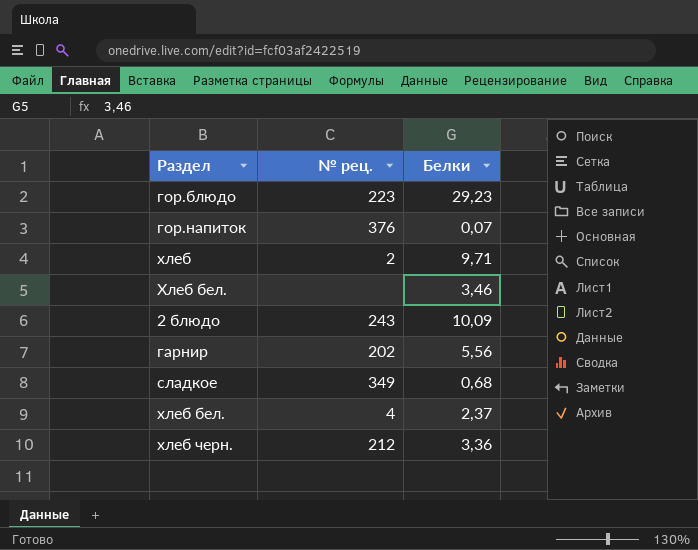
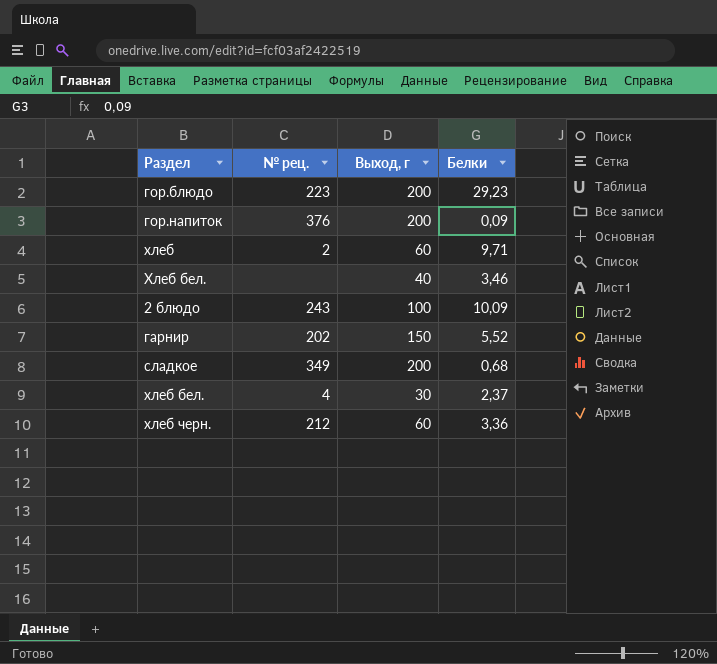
column Выход, г | position: none -> 3
гор.напиток | Белки: 0,07 -> 0,09
гарнир | Белки: 5,56 -> 5,52

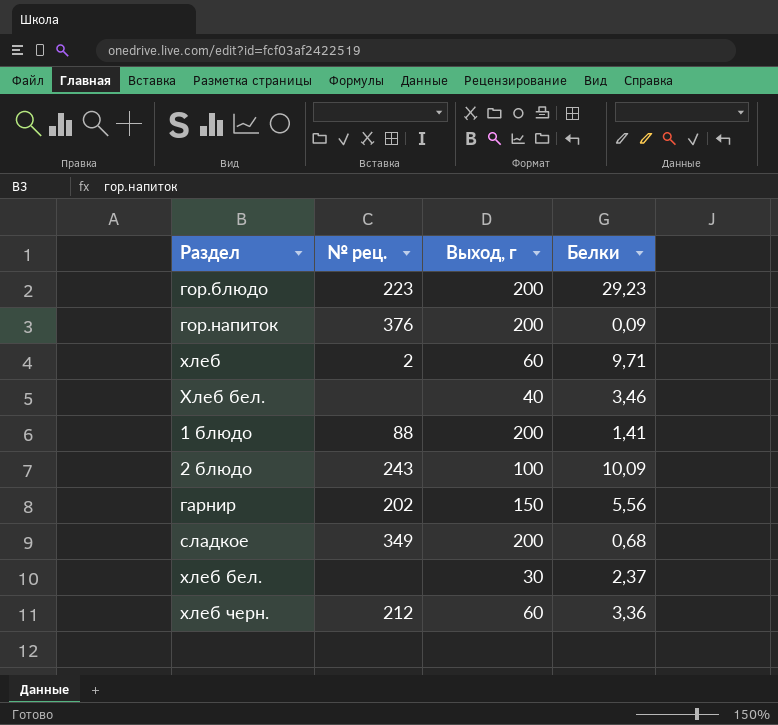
row 1 блюдо: none -> 88 | 200 | 1,41
гарнир | Белки: 5,52 -> 5,56
хлеб бел. | № рец.: 4 -> none

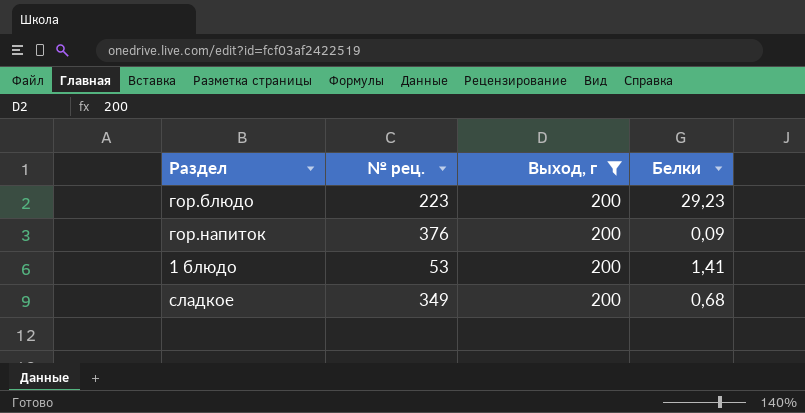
filter: none -> Выход, г = 200
1 блюдо | № рец.: 88 -> 53

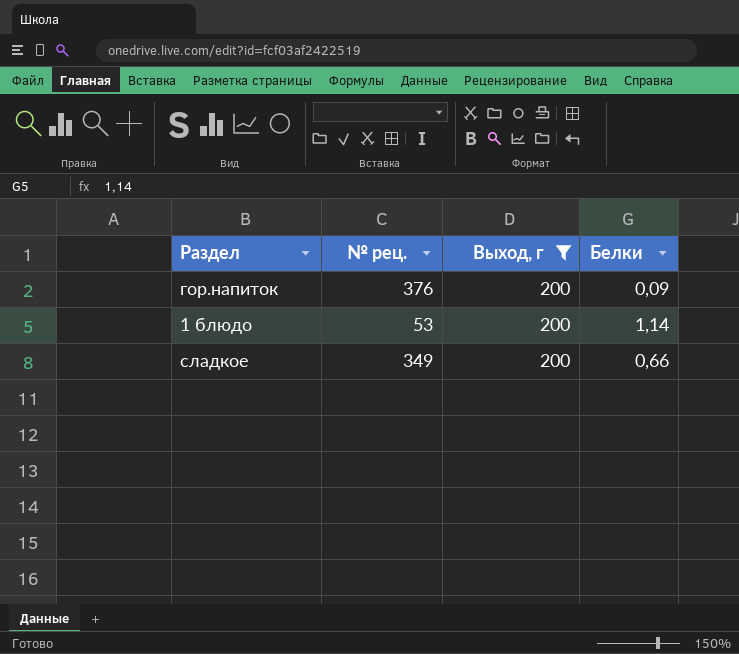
row гор.блюдо: 223 | 200 | 29,23 -> none
1 блюдо | Белки: 1,41 -> 1,14
сладкое | Белки: 0,68 -> 0,66

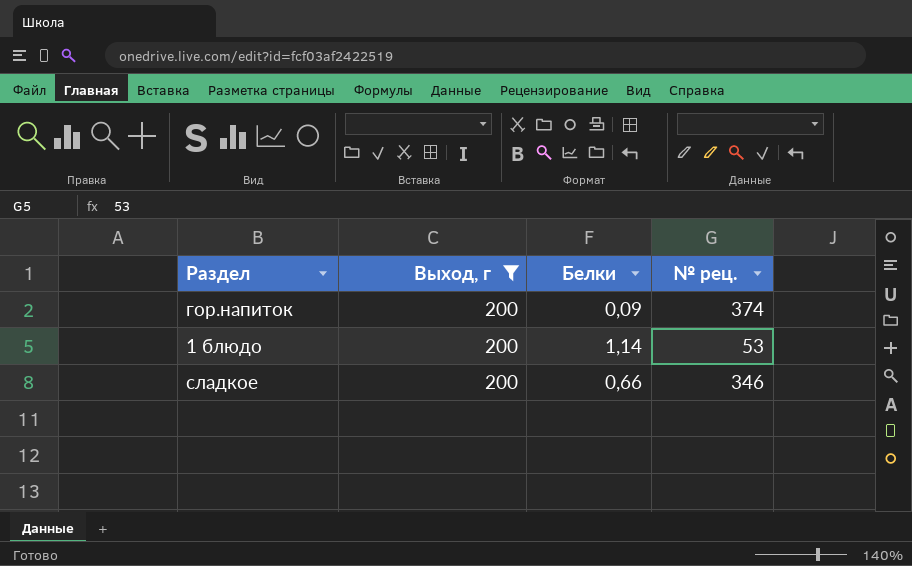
column № рец. | position: 2 -> 4
гор.напиток | № рец.: 376 -> 374
сладкое | № рец.: 349 -> 346

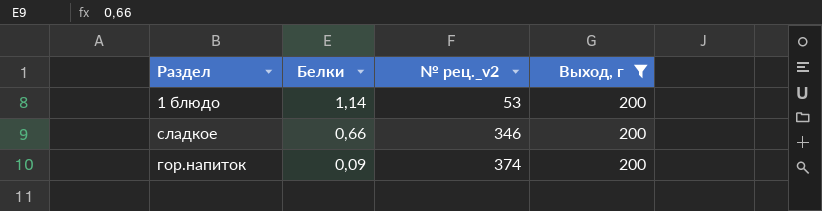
row order: none -> Белки descending
column name: № рец. -> № рец._v2
column Выход, г | position: 2 -> 4

